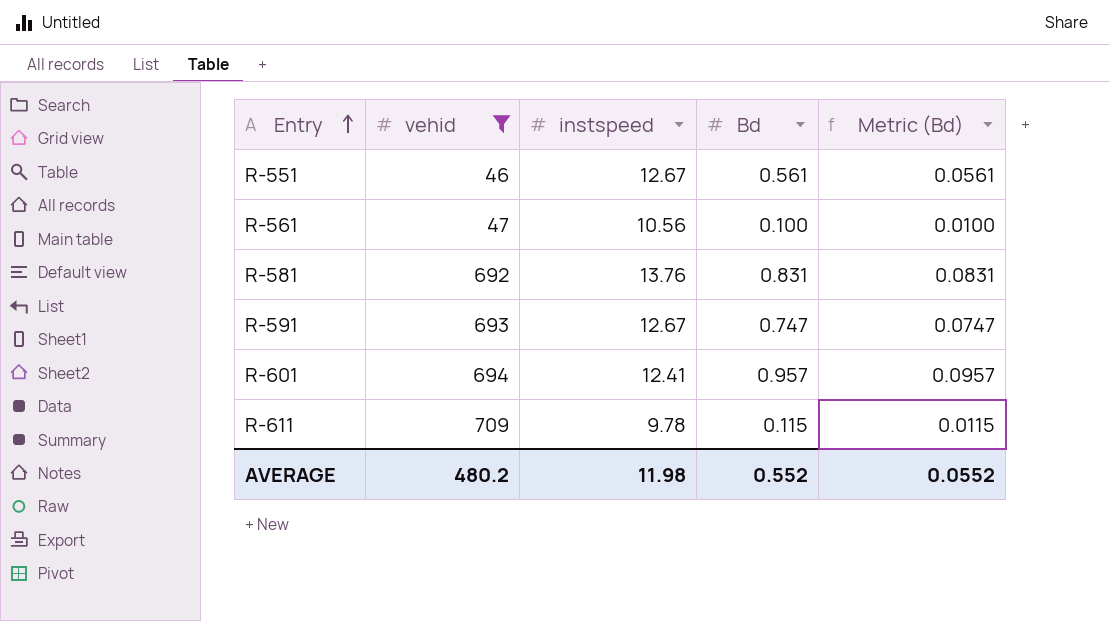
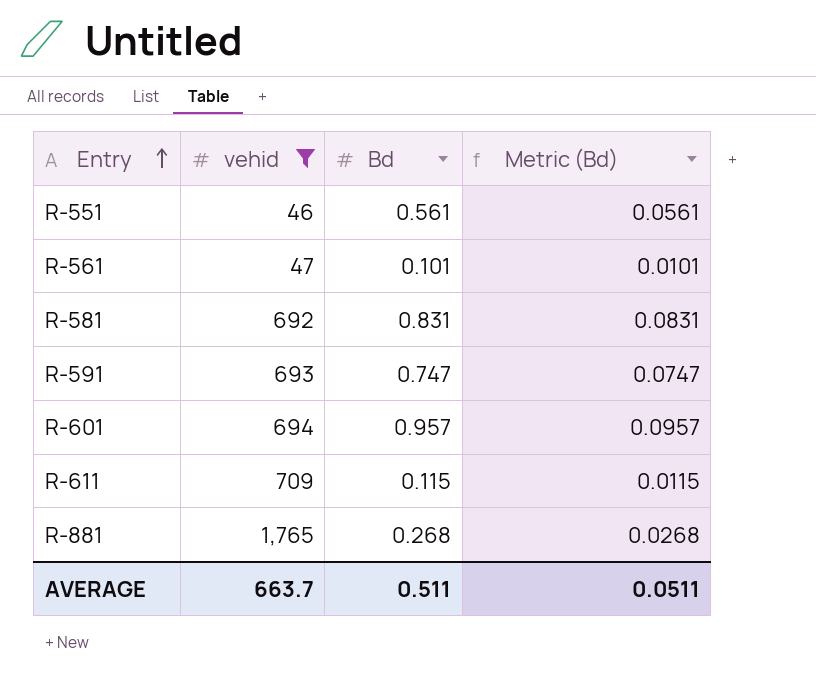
column instspeed | position: 3 -> none
R-561 | Bd: 0.100 -> 0.101
R-561 | Metric (Bd): 0.0100 -> 0.0101
row R-881: none -> 1,765 | 0.268 | 0.0268
AVERAGE | vehid: 480.2 -> 663.7
AVERAGE | Bd: 0.552 -> 0.511
AVERAGE | Metric (Bd): 0.0552 -> 0.0511

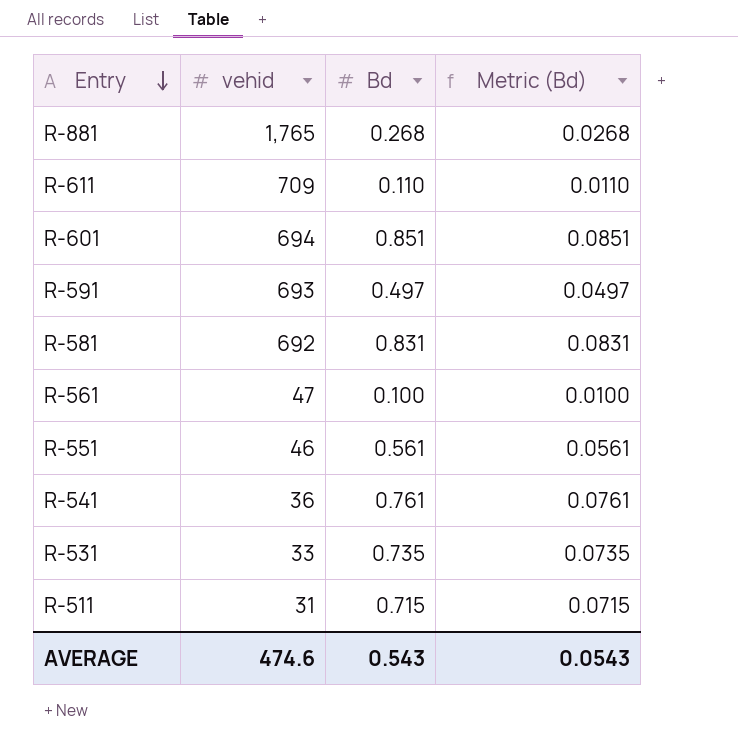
filter: vehid >= 46 -> none
row order: Entry ascending -> Entry descending
R-611 | Bd: 0.115 -> 0.110
R-611 | Metric (Bd): 0.0115 -> 0.0110
R-601 | Bd: 0.957 -> 0.851
R-601 | Metric (Bd): 0.0957 -> 0.0851
R-591 | Bd: 0.747 -> 0.497
R-591 | Metric (Bd): 0.0747 -> 0.0497
R-561 | Bd: 0.101 -> 0.100
R-561 | Metric (Bd): 0.0101 -> 0.0100
AVERAGE | vehid: 663.7 -> 474.6
AVERAGE | Bd: 0.511 -> 0.543
AVERAGE | Metric (Bd): 0.0511 -> 0.0543

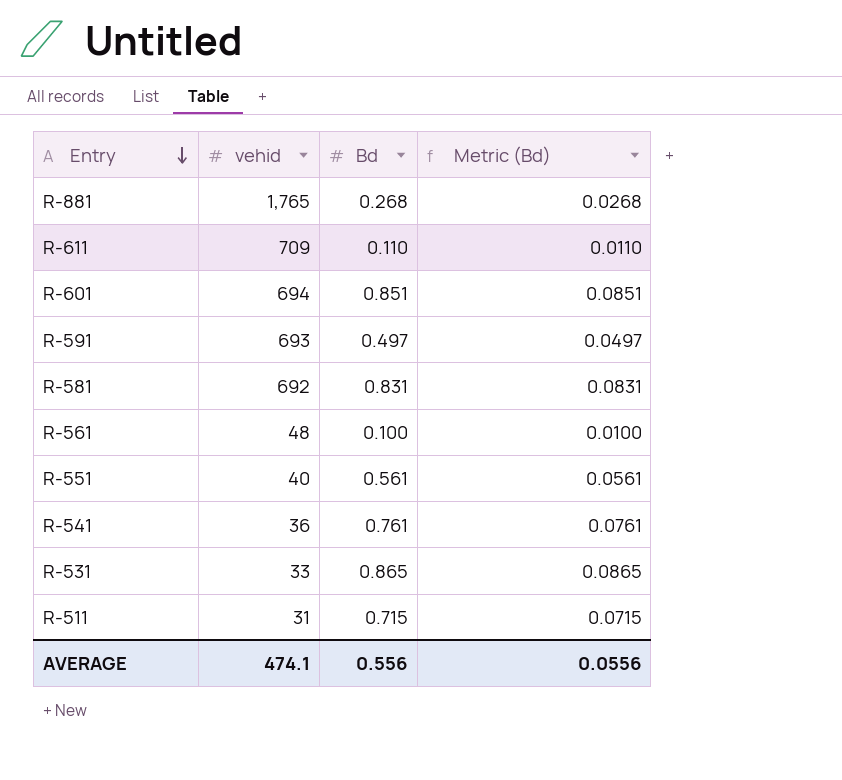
R-561 | vehid: 47 -> 48
R-551 | vehid: 46 -> 40
R-531 | Bd: 0.735 -> 0.865
R-531 | Metric (Bd): 0.0735 -> 0.0865
AVERAGE | vehid: 474.6 -> 474.1
AVERAGE | Bd: 0.543 -> 0.556
AVERAGE | Metric (Bd): 0.0543 -> 0.0556

